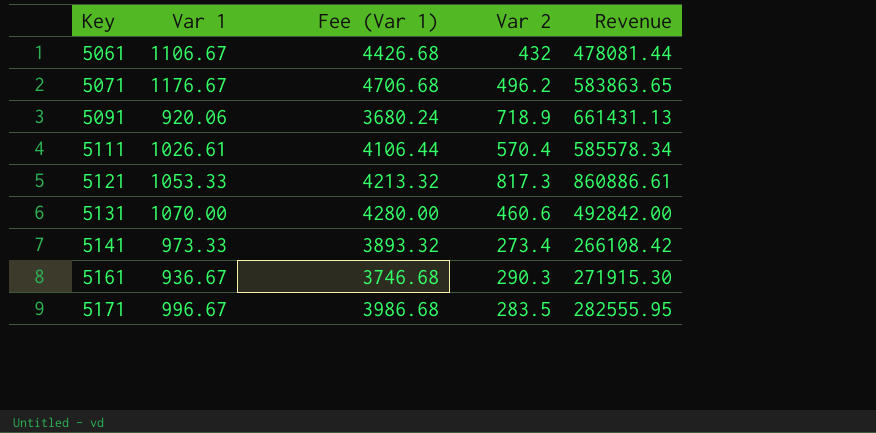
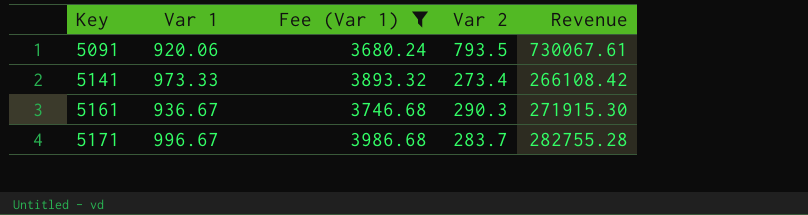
filter: none -> Fee (Var 1) <= 3986.68
5091 | Var 2: 718.9 -> 793.5
5091 | Revenue: 661431.13 -> 730067.61
5171 | Var 2: 283.5 -> 283.7
5171 | Revenue: 282555.95 -> 282755.28

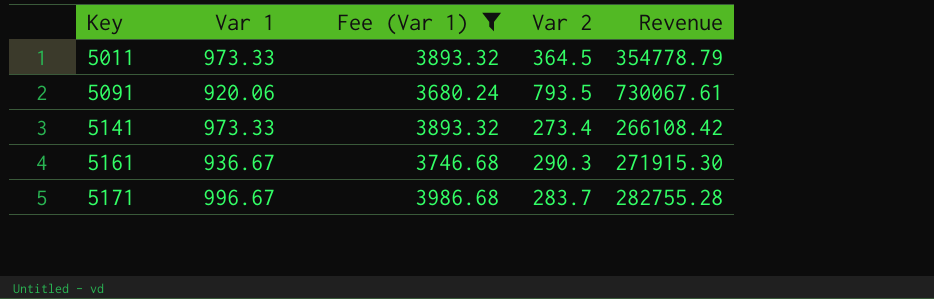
row 5011: none -> 973.33 | 3893.32 | 364.5 | 354778.79

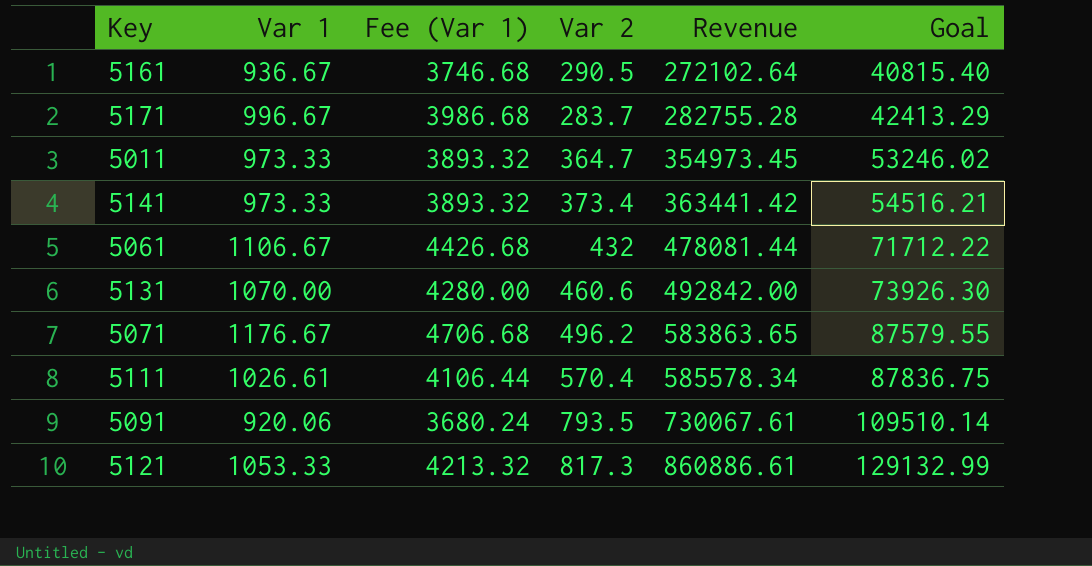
filter: Fee (Var 1) <= 3986.68 -> none
row order: Key ascending -> Revenue ascending
column Goal | formula: none -> [Revenue] * 0.15
5161 | Var 2: 290.3 -> 290.5
5161 | Revenue: 271915.30 -> 272102.64
5011 | Var 2: 364.5 -> 364.7
5011 | Revenue: 354778.79 -> 354973.45
5141 | Var 2: 273.4 -> 373.4
5141 | Revenue: 266108.42 -> 363441.42

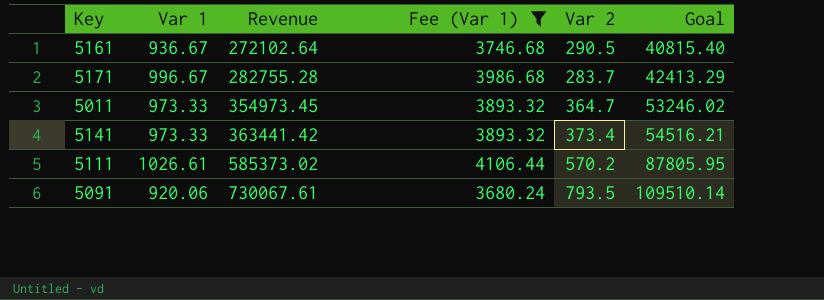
filter: none -> Fee (Var 1) <= 4106.44
column Revenue | position: 5 -> 3
5111 | Revenue: 585578.34 -> 585373.02
5111 | Var 2: 570.4 -> 570.2
5111 | Goal: 87836.75 -> 87805.95

